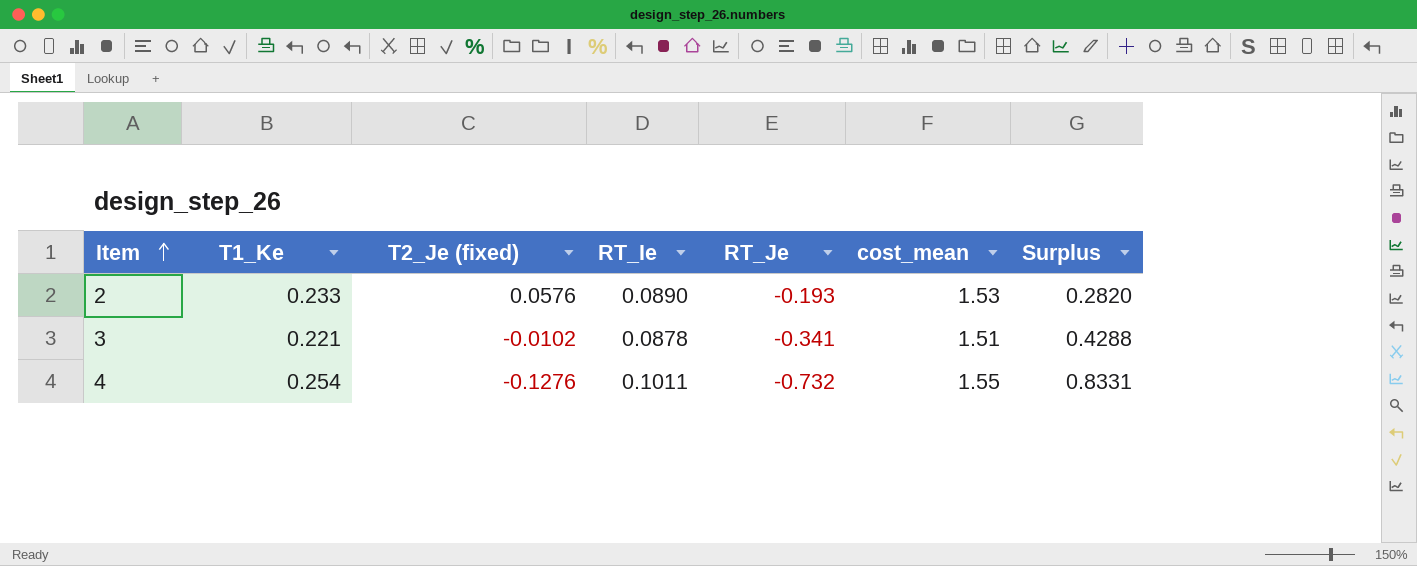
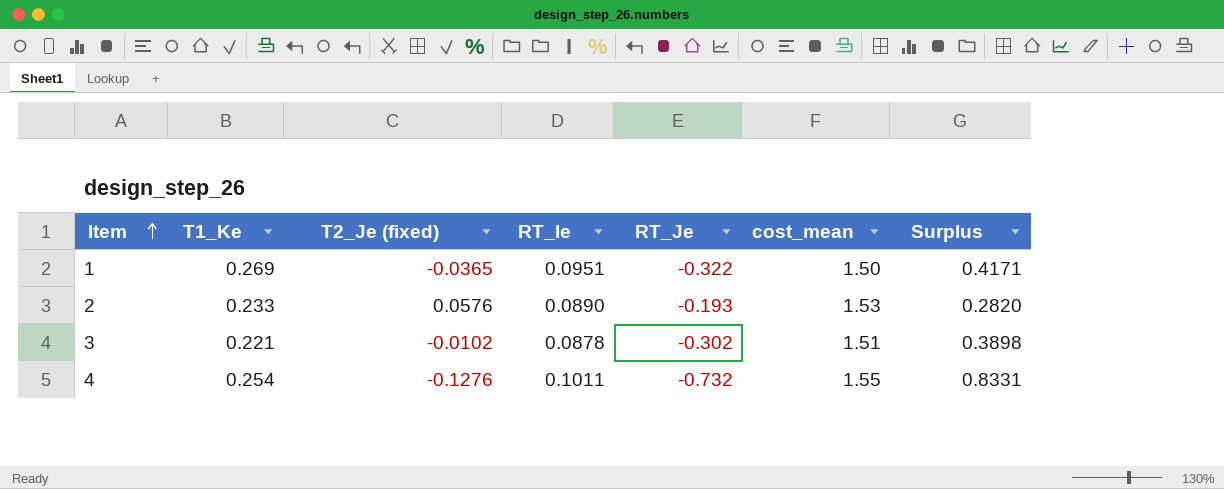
row 1: none -> 0.269 | -0.0365 | 0.0951 | -0.322 | 1.50 | 0.4171
3 | RT_Je: -0.341 -> -0.302
3 | Surplus: 0.4288 -> 0.3898

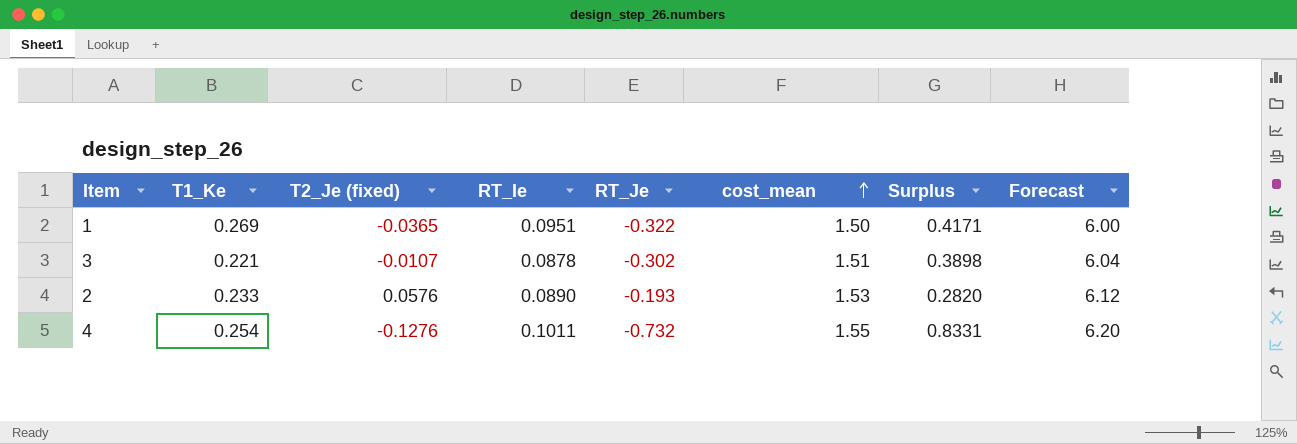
row order: Item ascending -> cost_mean ascending
column Forecast | formula: none -> [cost_mean] * 4
3 | T2_Je (fixed): -0.0102 -> -0.0107

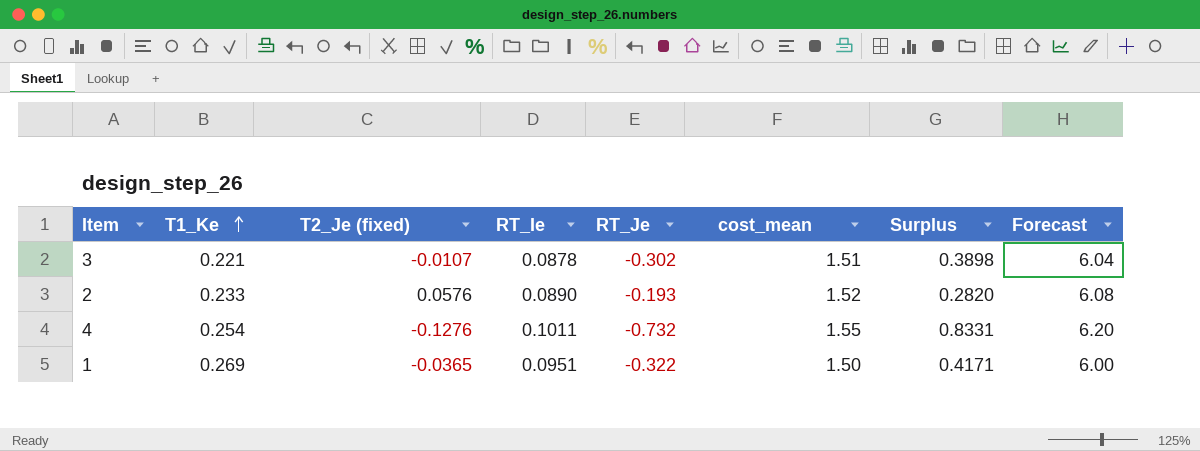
row order: cost_mean ascending -> T1_Ke ascending
2 | cost_mean: 1.53 -> 1.52
2 | Forecast: 6.12 -> 6.08

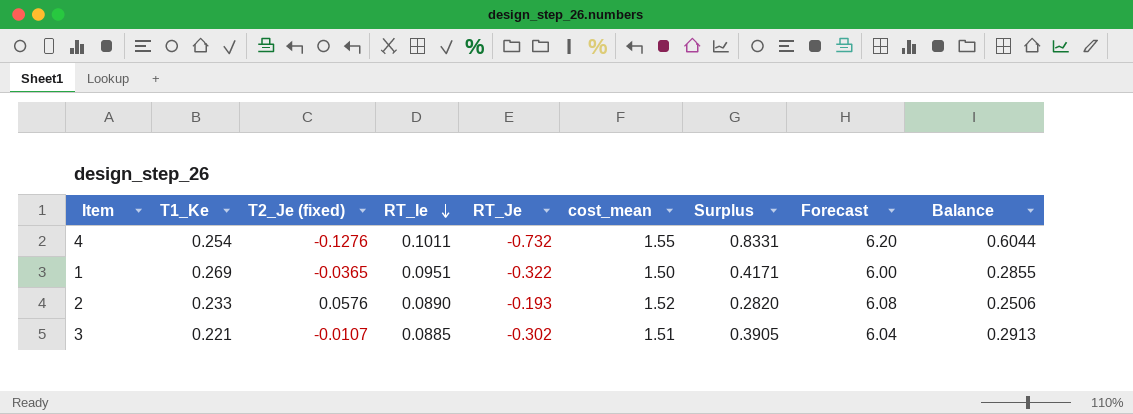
row order: T1_Ke ascending -> RT_Ie descending
column Balance | formula: none -> [T2_Je (fixed)] - [RT_Je]
3 | RT_Ie: 0.0878 -> 0.0885
3 | Surplus: 0.3898 -> 0.3905

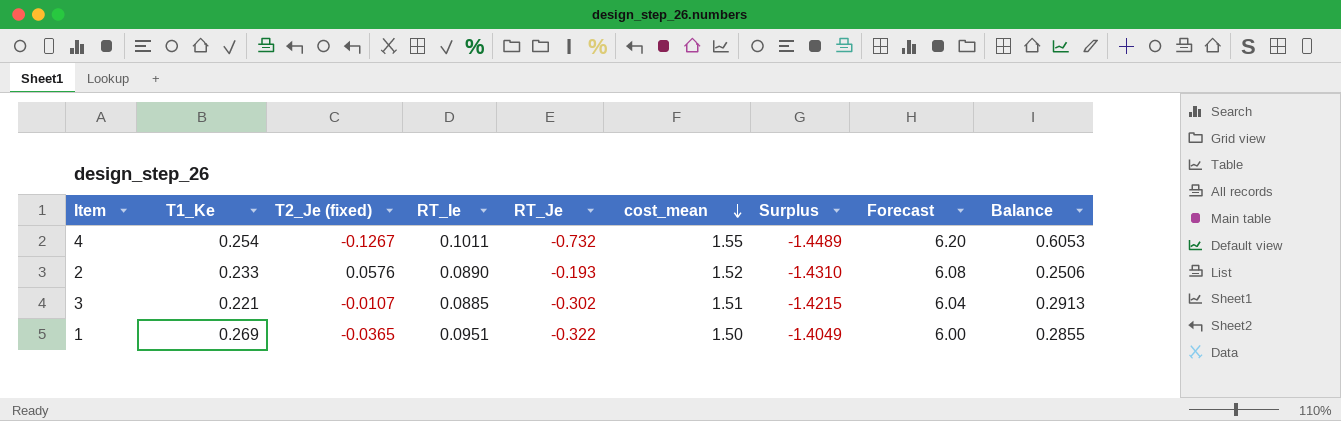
row order: RT_Ie descending -> cost_mean descending
column Surplus | formula: [RT_Ie] - [RT_Je] -> [RT_Ie] - [cost_mean]
4 | T2_Je (fixed): -0.1276 -> -0.1267
4 | Balance: 0.6044 -> 0.6053

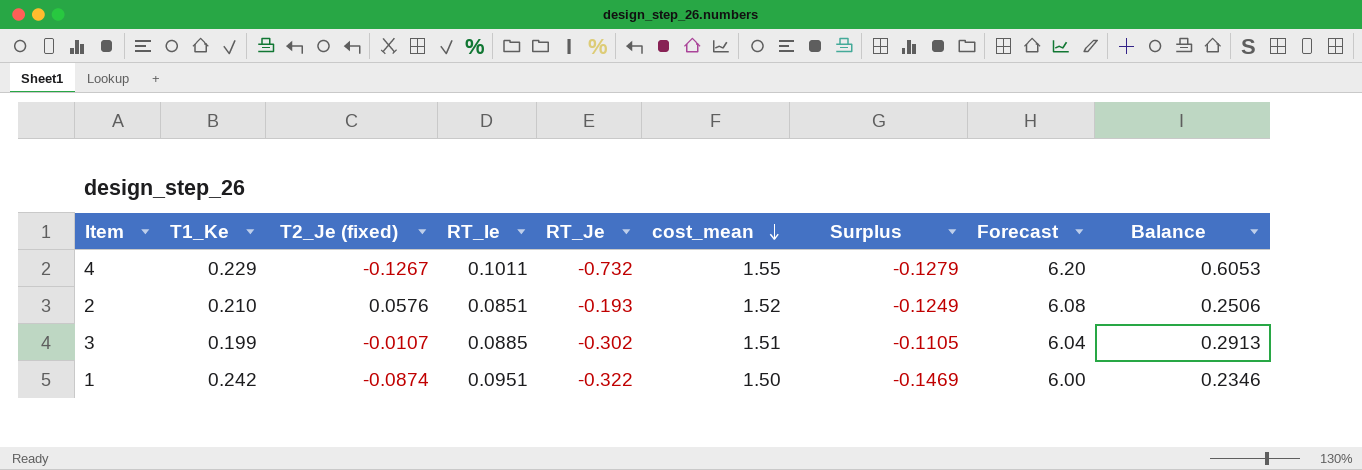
column Surplus | formula: [RT_Ie] - [cost_mean] -> [RT_Ie] - [T1_Ke]
4 | T1_Ke: 0.254 -> 0.229
2 | T1_Ke: 0.233 -> 0.210
2 | RT_Ie: 0.0890 -> 0.0851
3 | T1_Ke: 0.221 -> 0.199
1 | T1_Ke: 0.269 -> 0.242
1 | T2_Je (fixed): -0.0365 -> -0.0874
1 | Balance: 0.2855 -> 0.2346

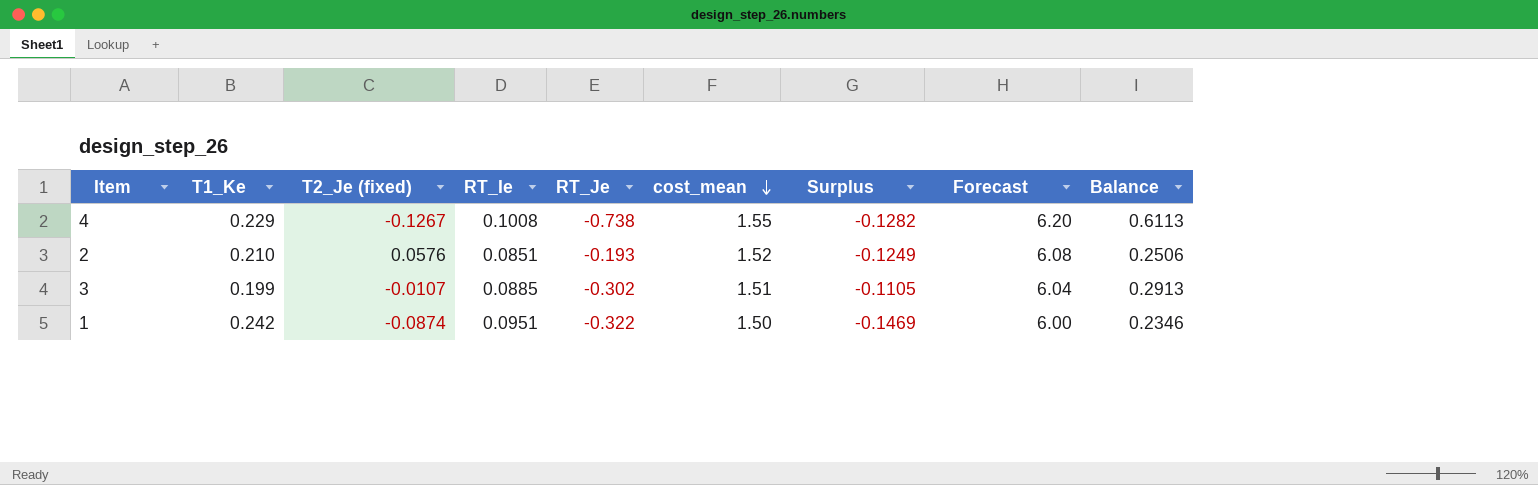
4 | RT_Ie: 0.1011 -> 0.1008
4 | RT_Je: -0.732 -> -0.738
4 | Surplus: -0.1279 -> -0.1282
4 | Balance: 0.6053 -> 0.6113

